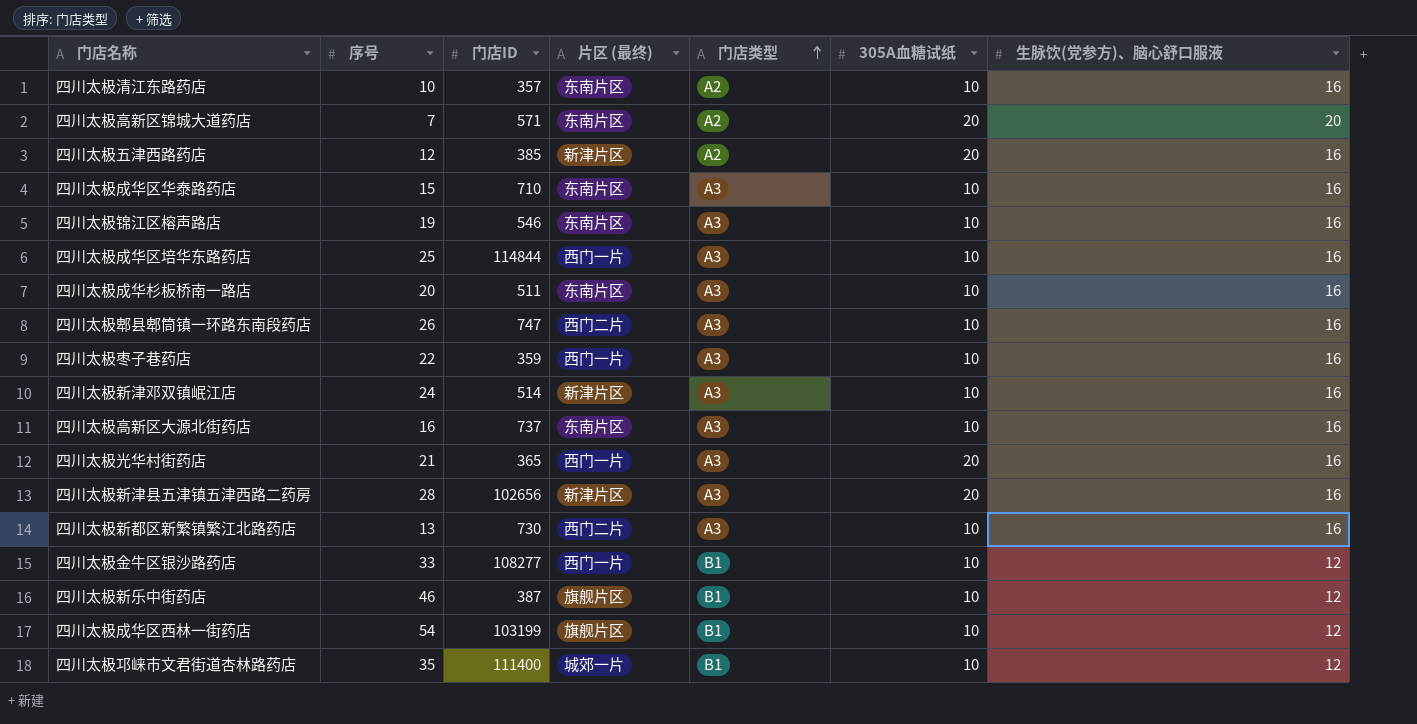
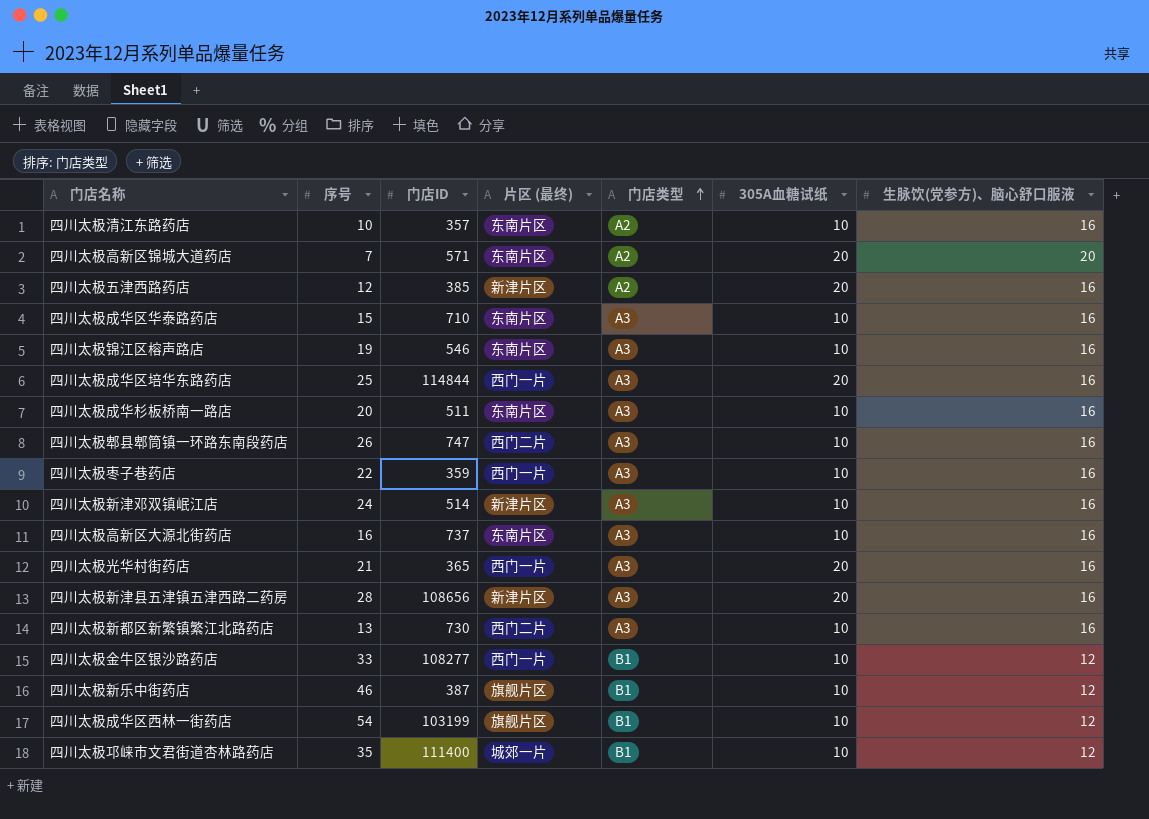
四川太极成华区培华东路药店 | 305A血糖试纸: 10 -> 20
四川太极新津县五津镇五津西路二药房 | 门店ID: 102656 -> 108656

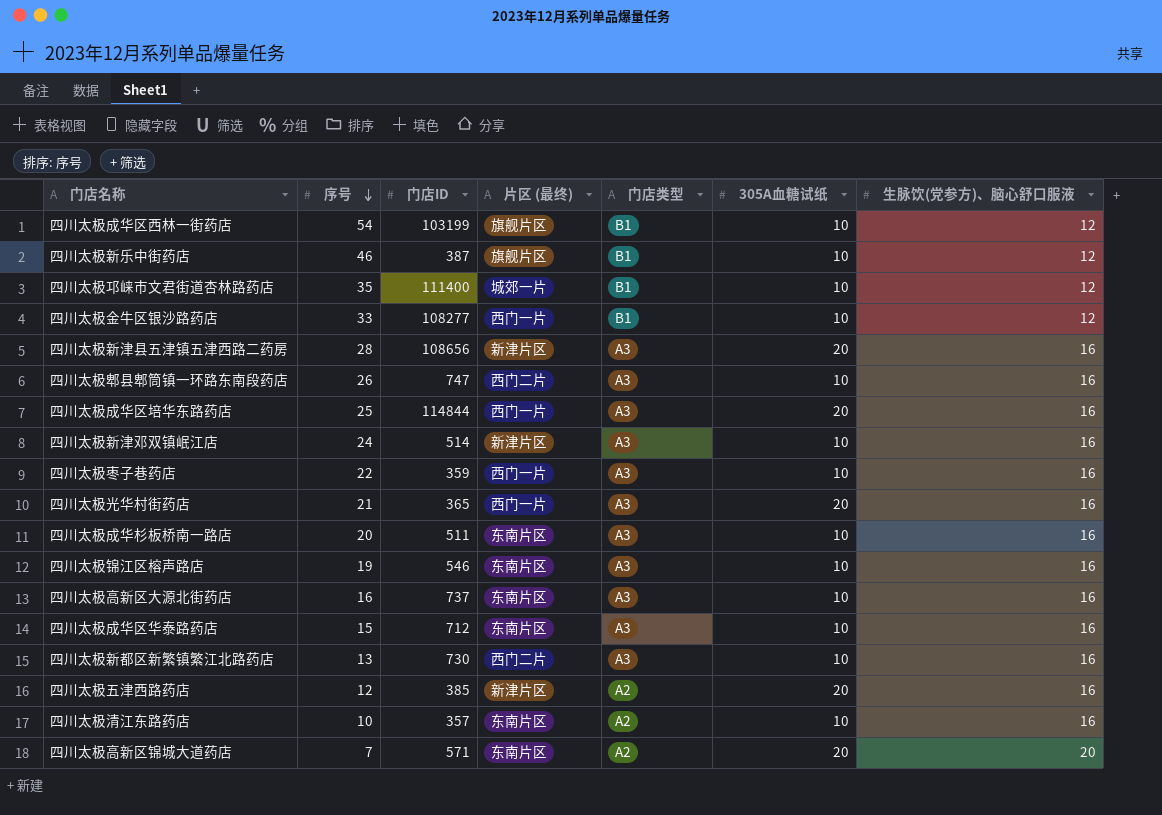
row order: 门店类型 ascending -> 序号 descending
四川太极成华区华泰路药店 | 门店ID: 710 -> 712

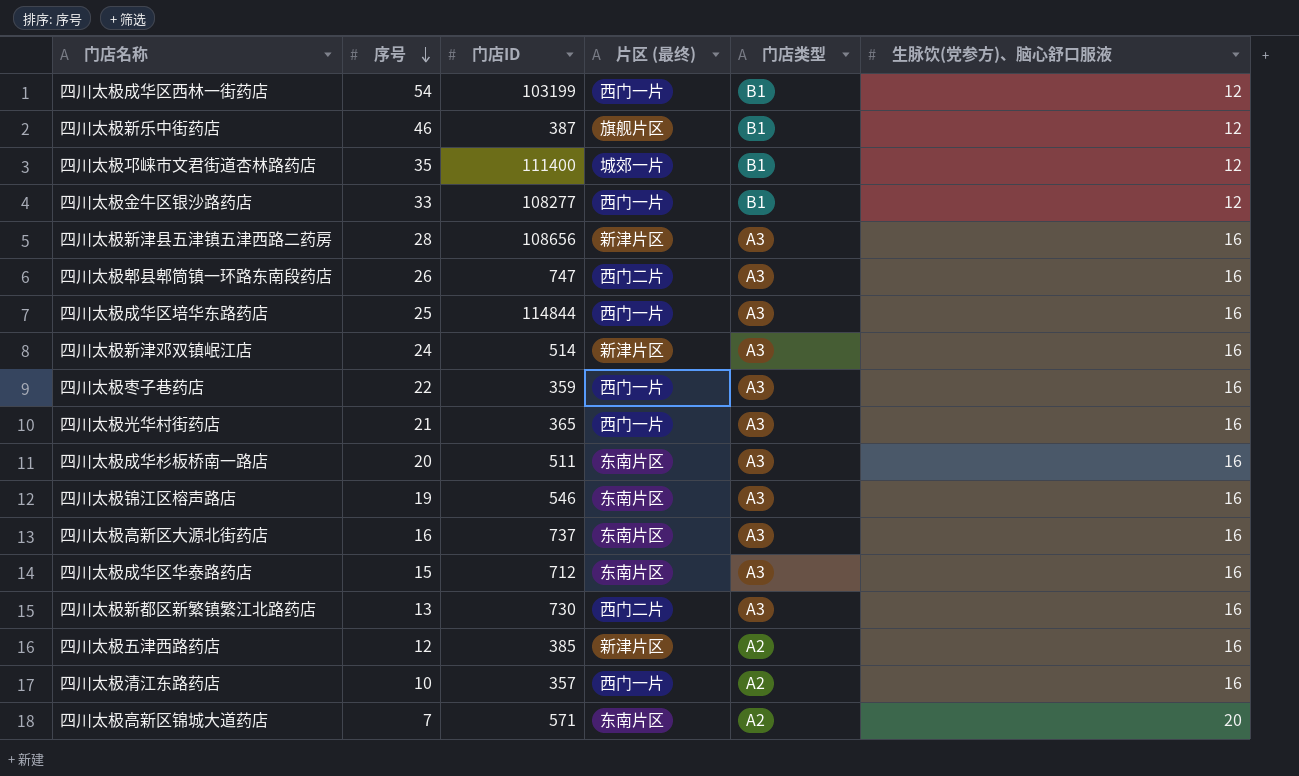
column 305A血糖试纸 | position: 6 -> none
四川太极成华区西林一街药店 | 片区 (最终): 旗舰片区 -> 西门一片
四川太极清江东路药店 | 片区 (最终): 东南片区 -> 西门一片

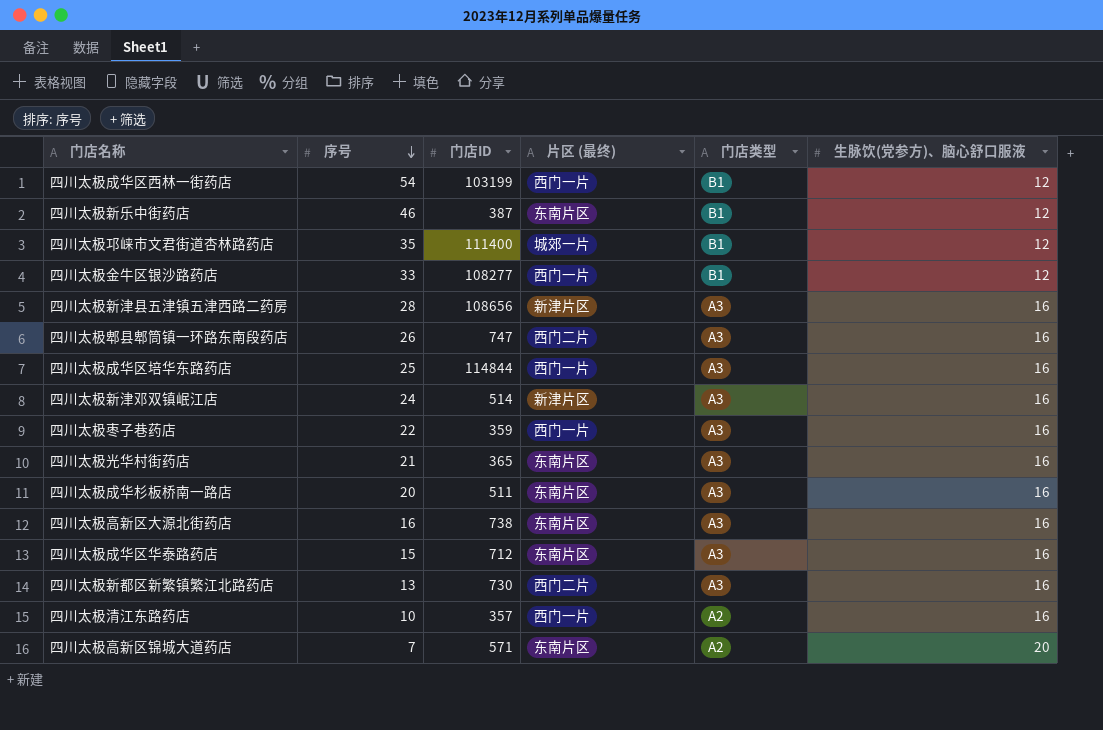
row 四川太极锦江区榕声路店: 19 | 546 | 东南片区 | A3 | 16 -> none
row 四川太极五津西路药店: 12 | 385 | 新津片区 | A2 | 16 -> none
四川太极新乐中街药店 | 片区 (最终): 旗舰片区 -> 东南片区
四川太极光华村街药店 | 片区 (最终): 西门一片 -> 东南片区
四川太极高新区大源北街药店 | 门店ID: 737 -> 738

